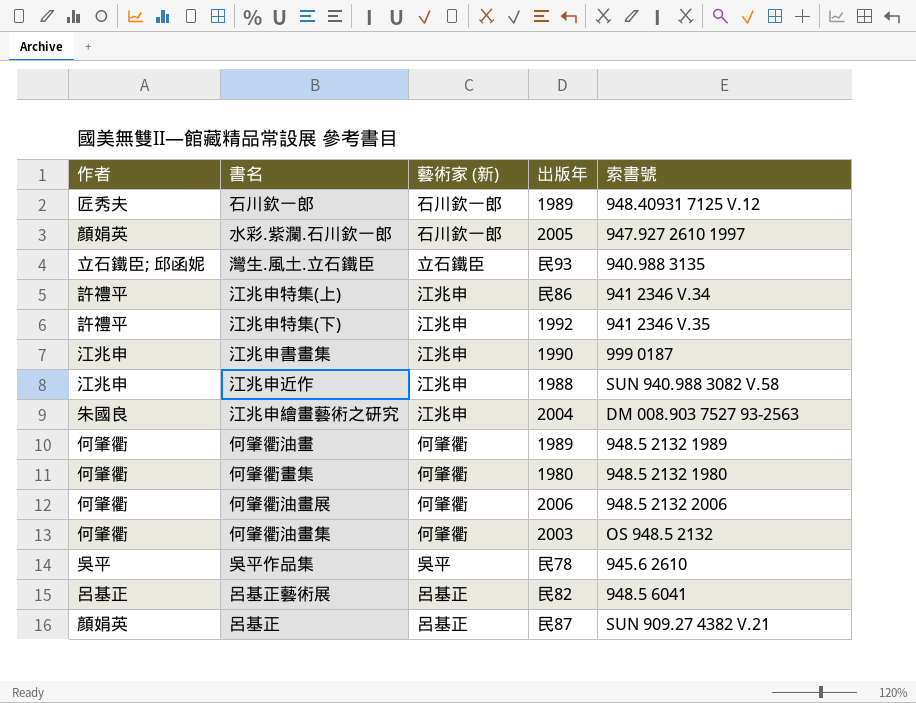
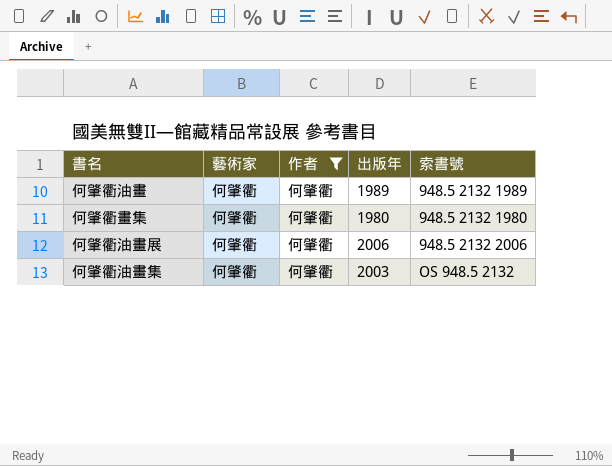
filter: none -> 作者 = 何肇衢
column name: 藝術家 (新) -> 藝術家
column 作者 | position: 1 -> 3

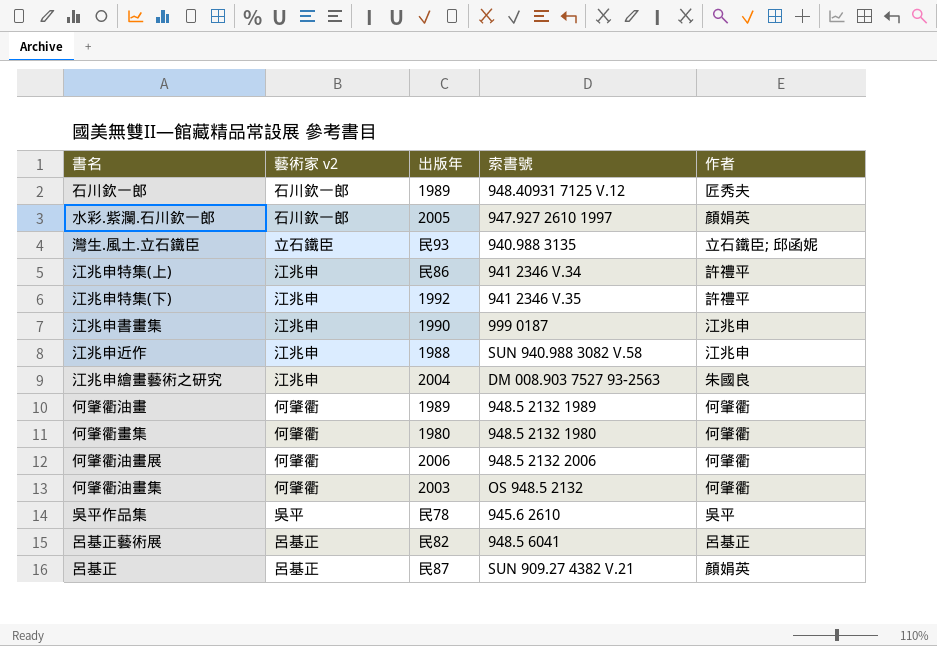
filter: 作者 = 何肇衢 -> none
column name: 藝術家 -> 藝術家 v2
column 作者 | position: 3 -> 5

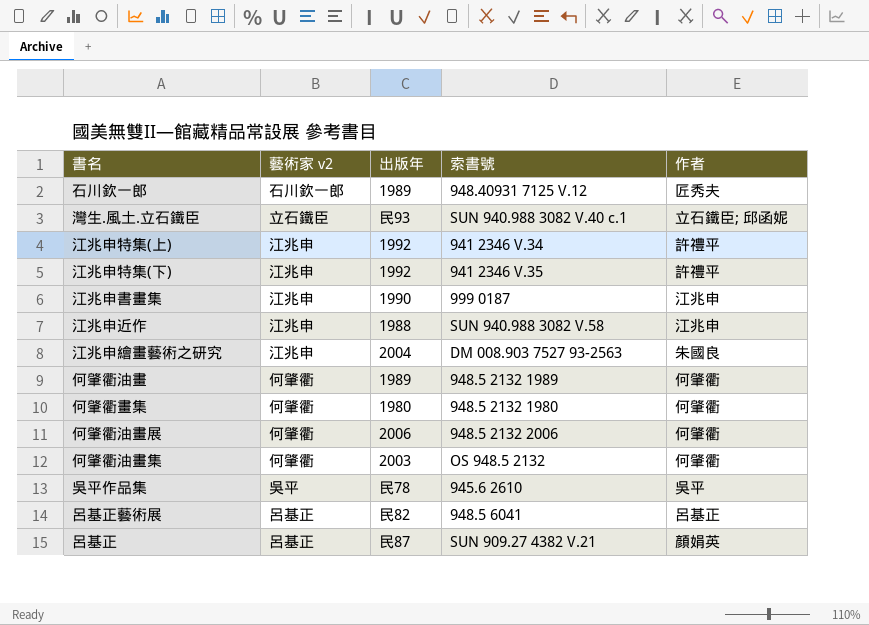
row 水彩.紫瀾.石川欽一郎: 石川欽一郎 | 2005 | 947.927 2610 1997 | 顏娟英 -> none
灣生.風土.立石鐵臣 | 索書號: 940.988 3135 -> SUN 940.988 3082 V.40 c.1
江兆申特集(上) | 出版年: 民86 -> 1992

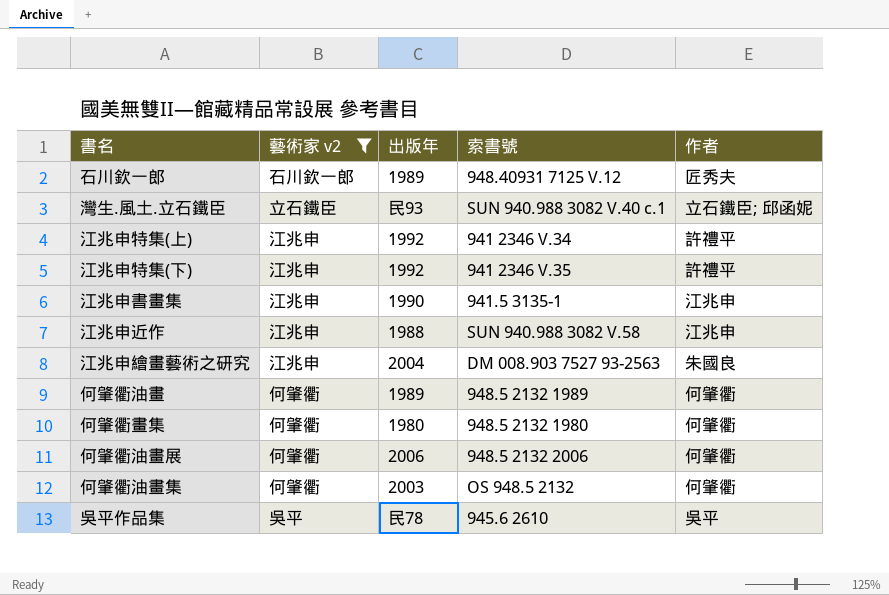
filter: none -> 藝術家 v2 != 呂基正
江兆申書畫集 | 索書號: 999 0187 -> 941.5 3135-1

